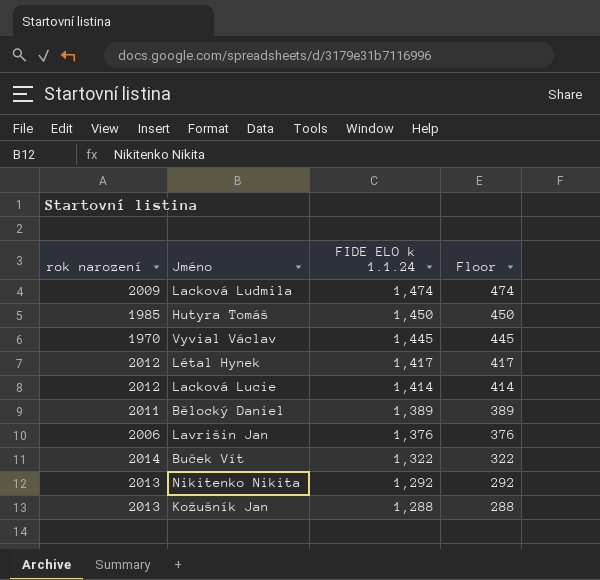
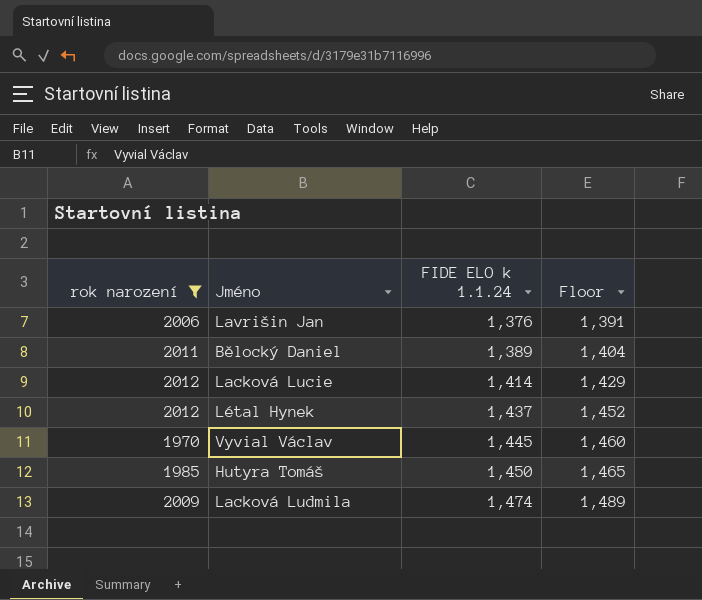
filter: none -> rok narození <= 2012
row order: FIDE ELO k 1.1.24 descending -> FIDE ELO k 1.1.24 ascending
column Floor | formula: [FIDE ELO k 1.1.24] - 1000 -> [FIDE ELO k 1.1.24] + 15
Létal Hynek | FIDE ELO k 1.1.24: 1,417 -> 1,437

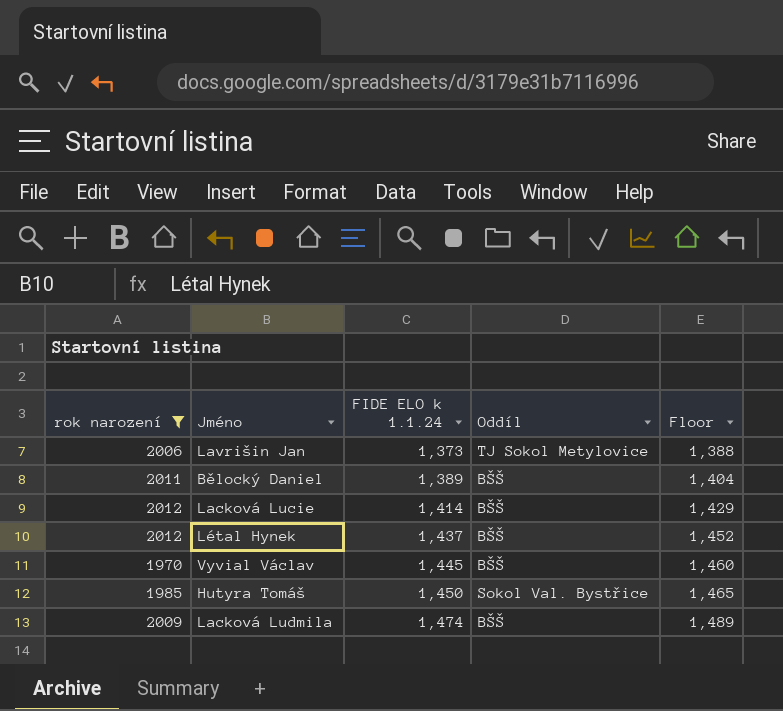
column Oddíl | position: none -> 4
Lavrišin Jan | FIDE ELO k 1.1.24: 1,376 -> 1,373
Lavrišin Jan | Floor: 1,391 -> 1,388

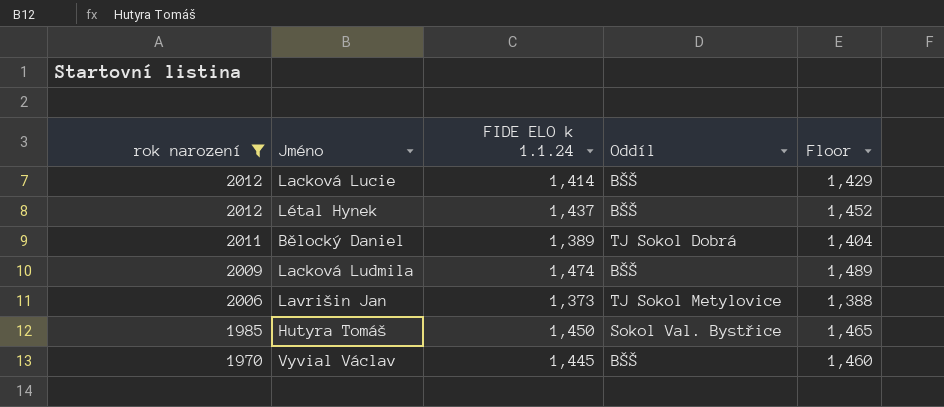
row order: FIDE ELO k 1.1.24 ascending -> rok narození descending
Bělocký Daniel | Oddíl: BŠŠ -> TJ Sokol Dobrá

